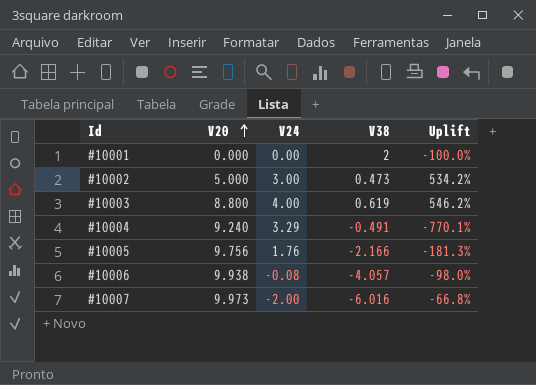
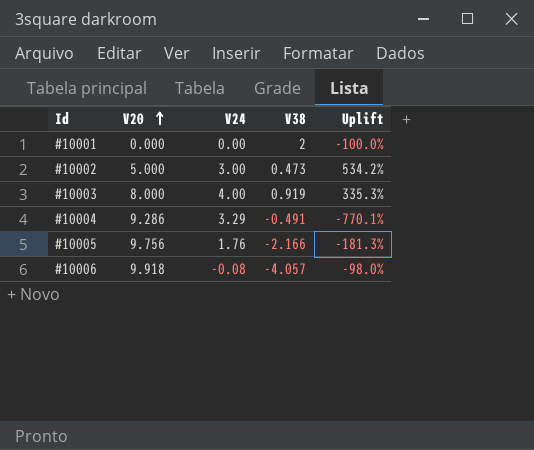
row #10007: 9.973 | -2.00 | -6.016 | -66.8% -> none
#10003 | V20: 8.800 -> 8.000
#10003 | V38: 0.619 -> 0.919
#10003 | Uplift: 546.2% -> 335.3%
#10004 | V20: 9.240 -> 9.286
#10006 | V20: 9.938 -> 9.918

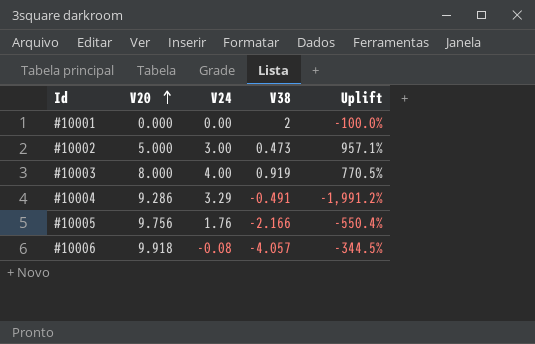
column Uplift | formula: ([V24] - [V38]) / [V38] -> ([V20] - [V38]) / [V38]

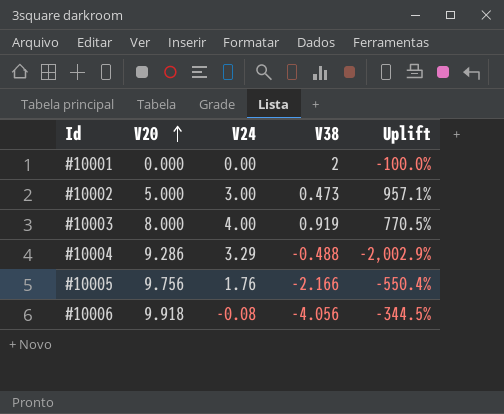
#10004 | V38: -0.491 -> -0.488
#10004 | Uplift: -1,991.2% -> -2,002.9%
#10006 | V38: -4.057 -> -4.056

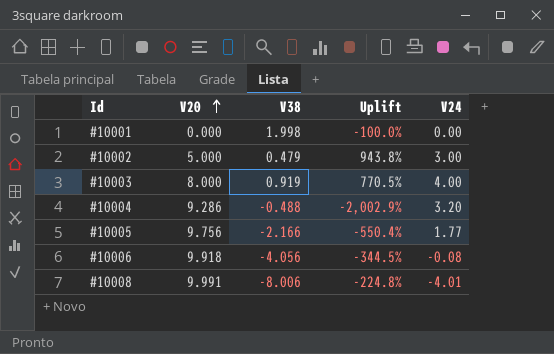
column V24 | position: 3 -> 5
#10001 | V38: 2 -> 1.998
#10002 | V38: 0.473 -> 0.479
#10002 | Uplift: 957.1% -> 943.8%
#10004 | V24: 3.29 -> 3.20
#10005 | V24: 1.76 -> 1.77
row #10008: none -> 9.991 | -8.006 | -224.8% | -4.01

